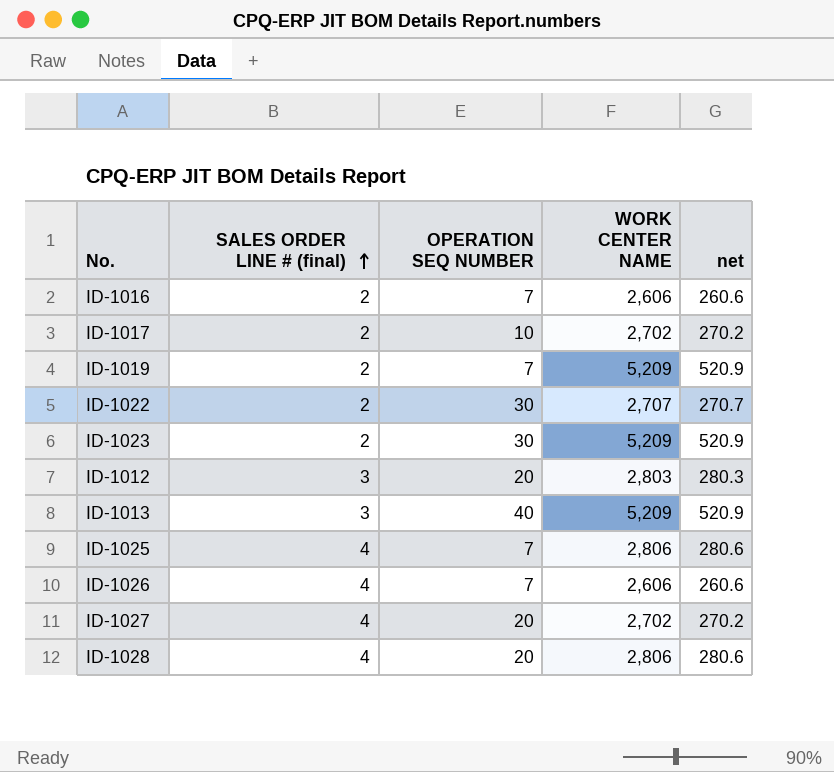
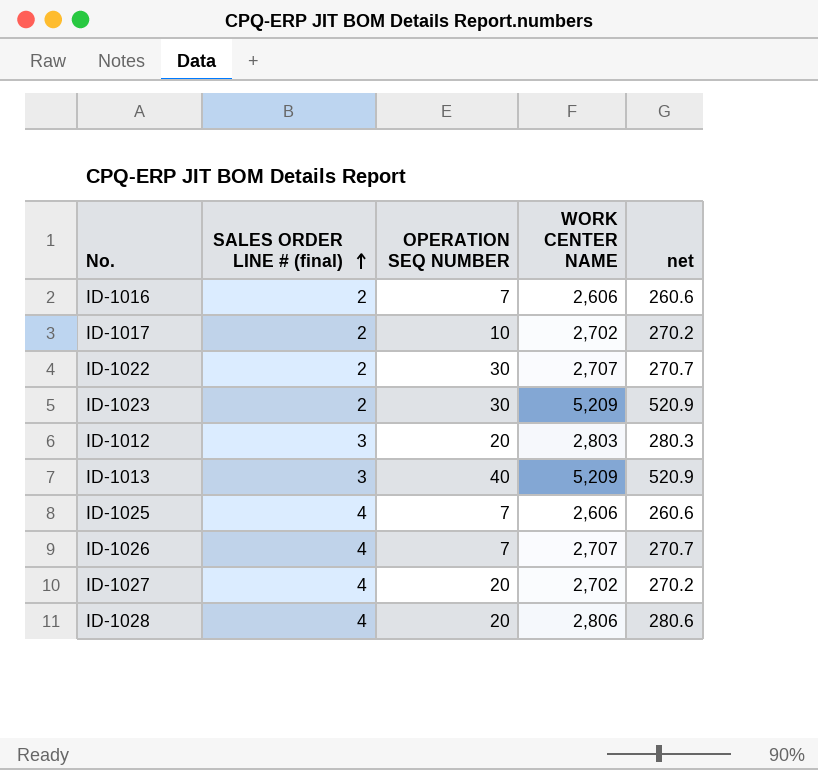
row ID-1019: 2 | 7 | 5,209 | 520.9 -> none
ID-1025 | WORK CENTER NAME: 2,806 -> 2,606
ID-1025 | net: 280.6 -> 260.6
ID-1026 | WORK CENTER NAME: 2,606 -> 2,707
ID-1026 | net: 260.6 -> 270.7

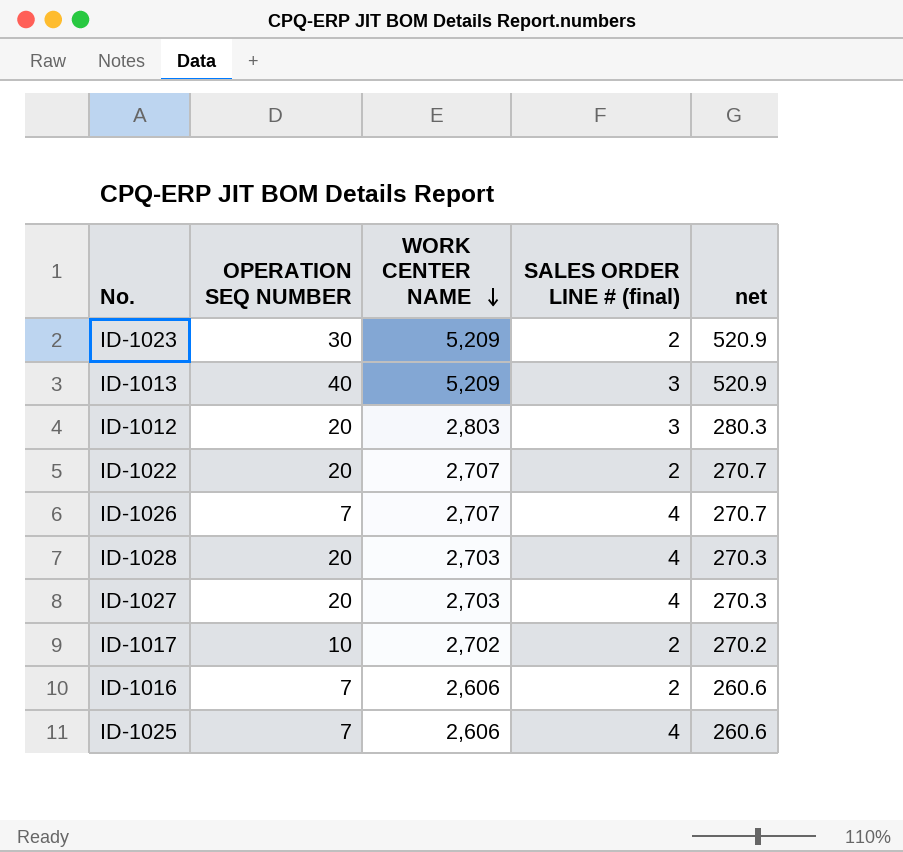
row order: SALES ORDER LINE # (final) ascending -> WORK CENTER NAME descending
column SALES ORDER LINE # (final) | position: 2 -> 4
ID-1022 | OPERATION SEQ NUMBER: 30 -> 20
ID-1028 | WORK CENTER NAME: 2,806 -> 2,703
ID-1028 | net: 280.6 -> 270.3
ID-1027 | WORK CENTER NAME: 2,702 -> 2,703
ID-1027 | net: 270.2 -> 270.3

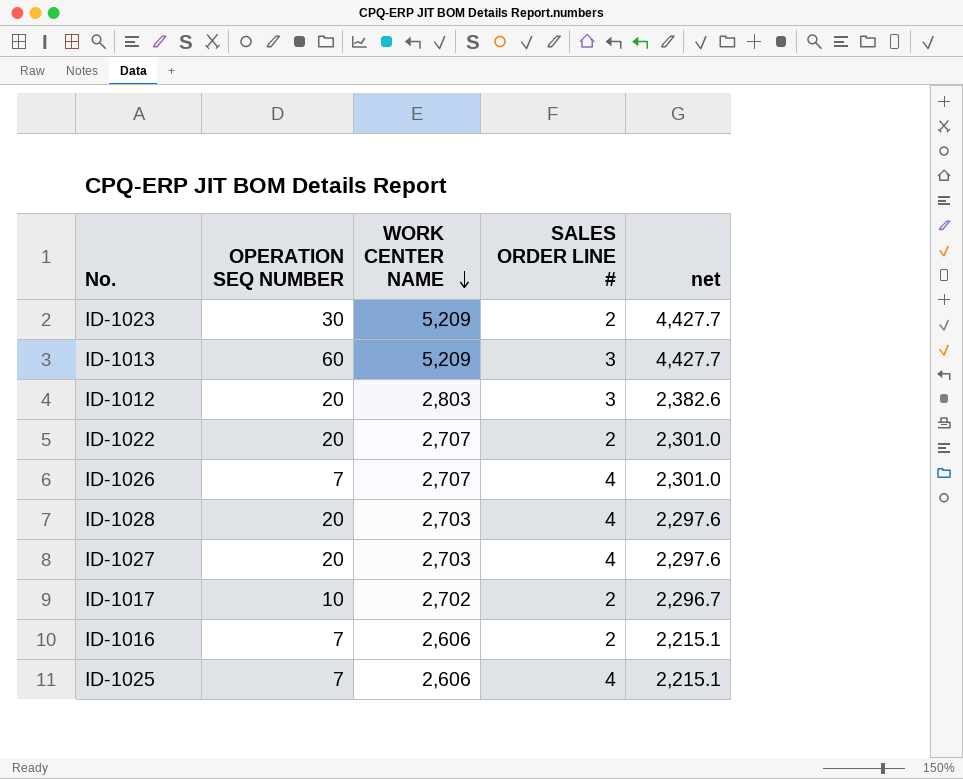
column name: SALES ORDER LINE # (final) -> SALES ORDER LINE #
column net | formula: [WORK CENTER NAME] * 0.1 -> [WORK CENTER NAME] * 0.85
ID-1013 | OPERATION SEQ NUMBER: 40 -> 60

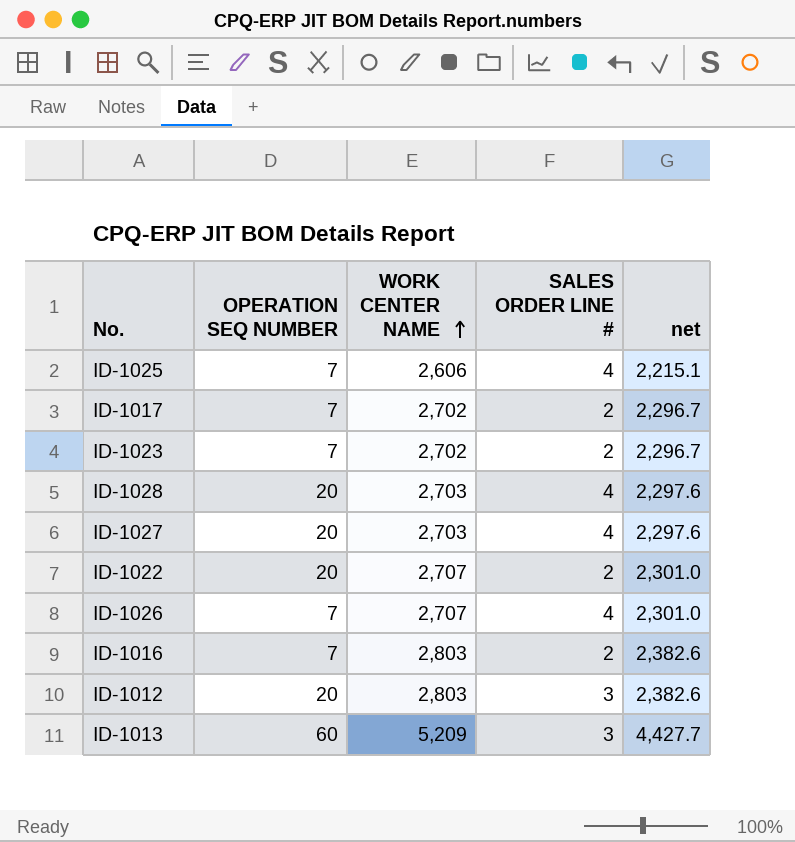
row order: WORK CENTER NAME descending -> WORK CENTER NAME ascending
ID-1017 | OPERATION SEQ NUMBER: 10 -> 7
ID-1023 | OPERATION SEQ NUMBER: 30 -> 7
ID-1023 | WORK CENTER NAME: 5,209 -> 2,702
ID-1023 | net: 4,427.7 -> 2,296.7
ID-1016 | WORK CENTER NAME: 2,606 -> 2,803
ID-1016 | net: 2,215.1 -> 2,382.6

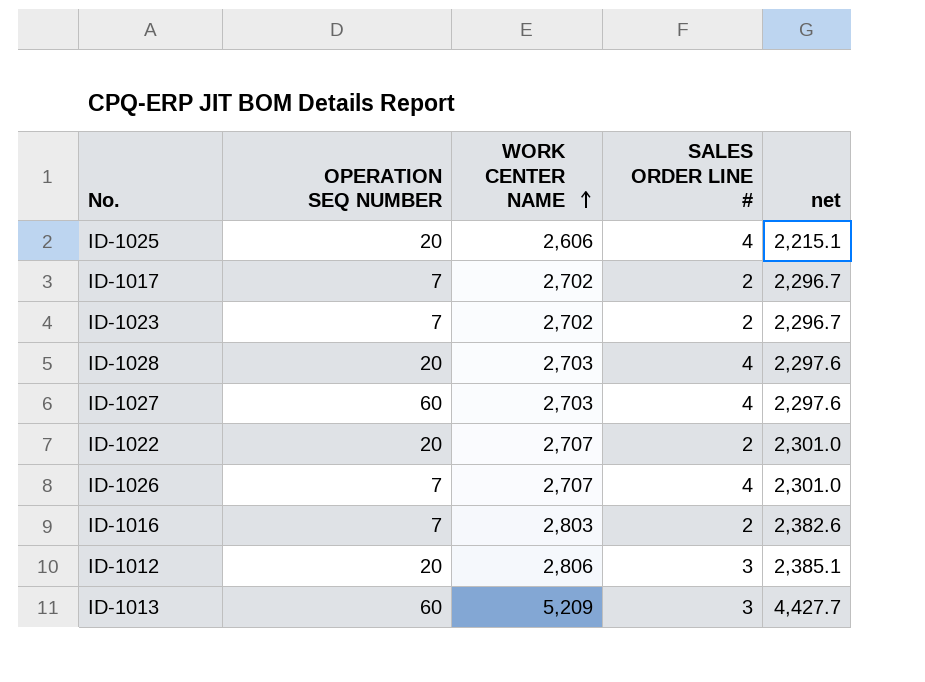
ID-1025 | OPERATION SEQ NUMBER: 7 -> 20
ID-1027 | OPERATION SEQ NUMBER: 20 -> 60
ID-1012 | WORK CENTER NAME: 2,803 -> 2,806
ID-1012 | net: 2,382.6 -> 2,385.1

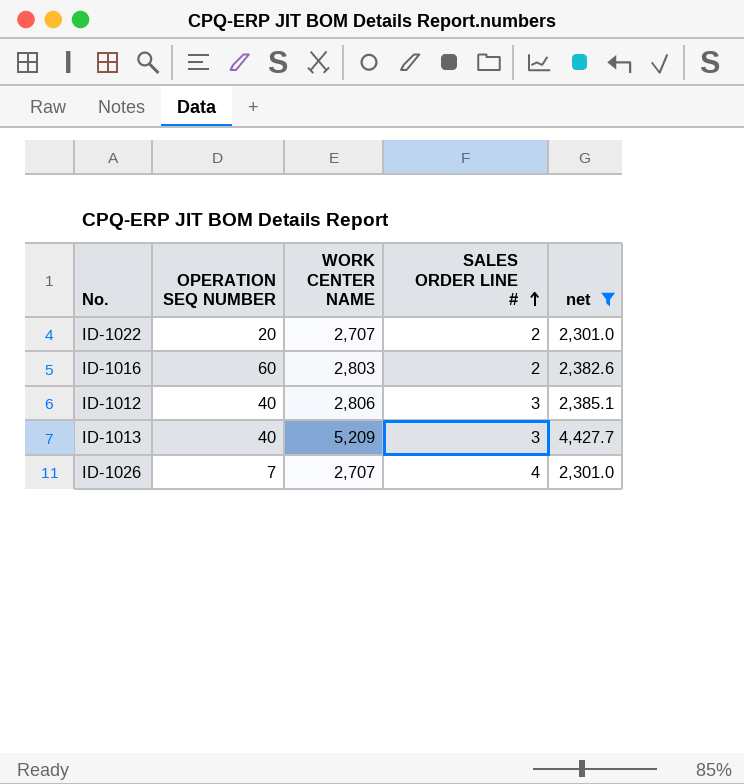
filter: none -> net >= 2,301.0
row order: WORK CENTER NAME ascending -> SALES ORDER LINE # ascending
ID-1016 | OPERATION SEQ NUMBER: 7 -> 60
ID-1012 | OPERATION SEQ NUMBER: 20 -> 40
ID-1013 | OPERATION SEQ NUMBER: 60 -> 40

